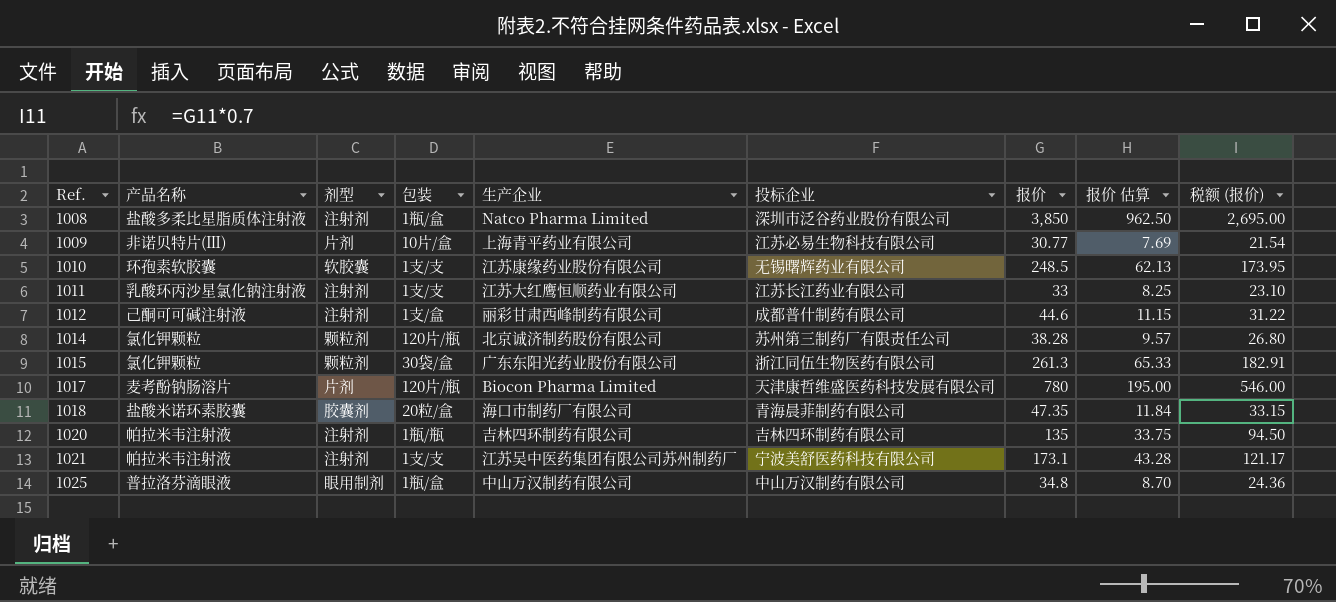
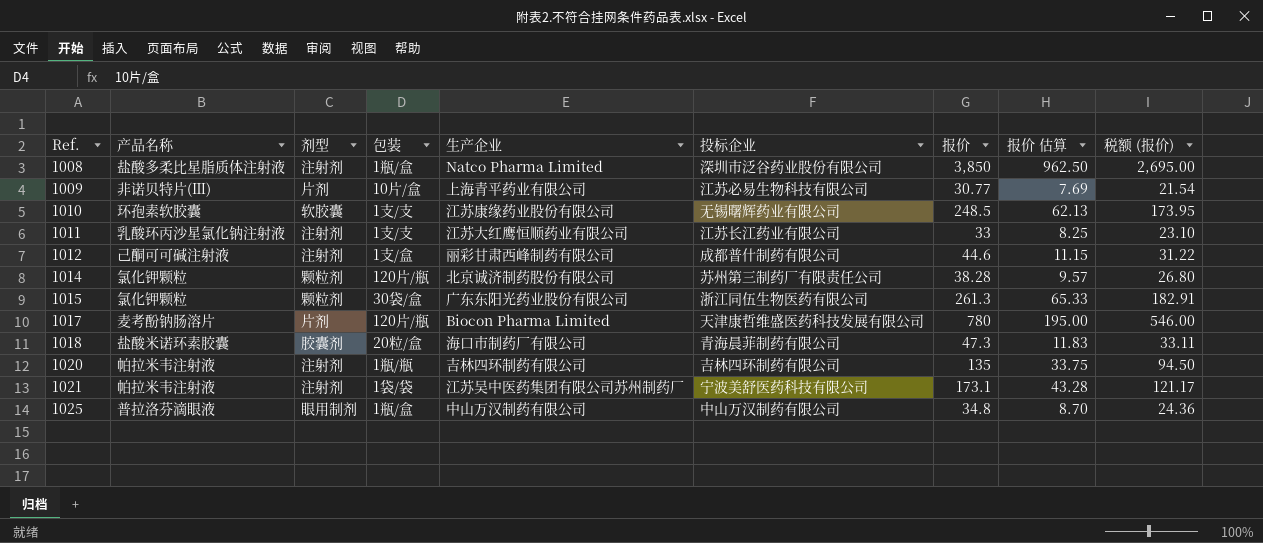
1018 | 报价: 47.35 -> 47.3
1018 | 报价 估算: 11.84 -> 11.83
1018 | 税额 (报价): 33.15 -> 33.11
1021 | 包装: 1支/支 -> 1袋/袋

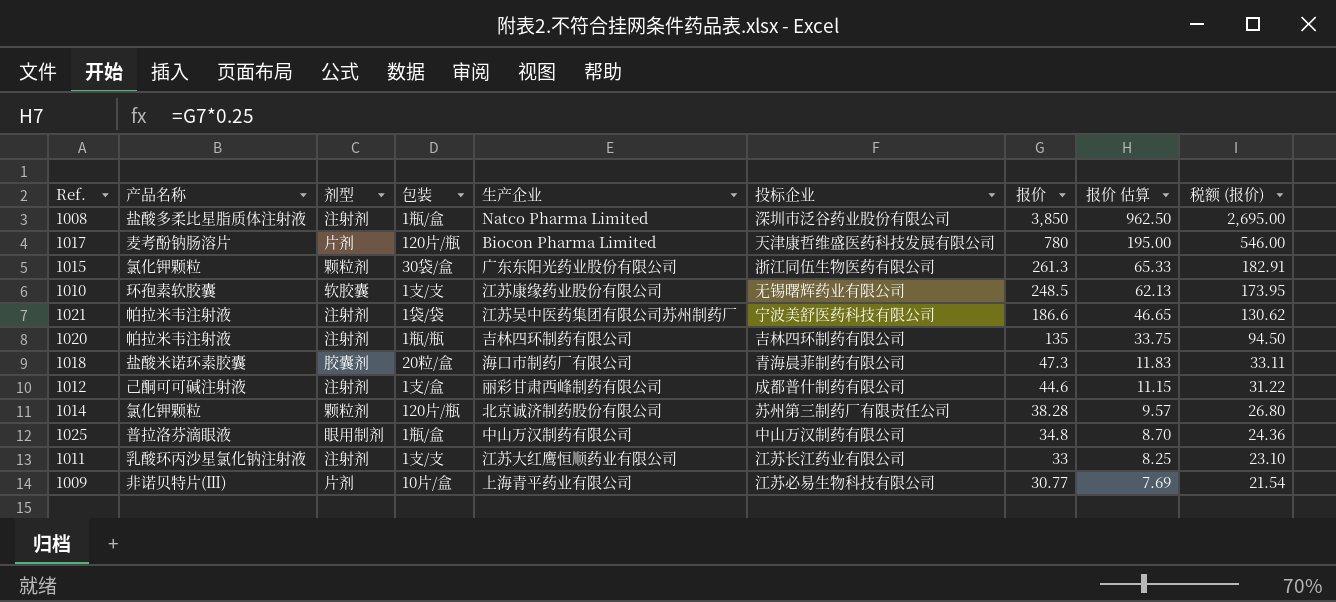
row order: Ref. ascending -> 报价 descending
1021 | 报价: 173.1 -> 186.6
1021 | 报价 估算: 43.28 -> 46.65
1021 | 税额 (报价): 121.17 -> 130.62

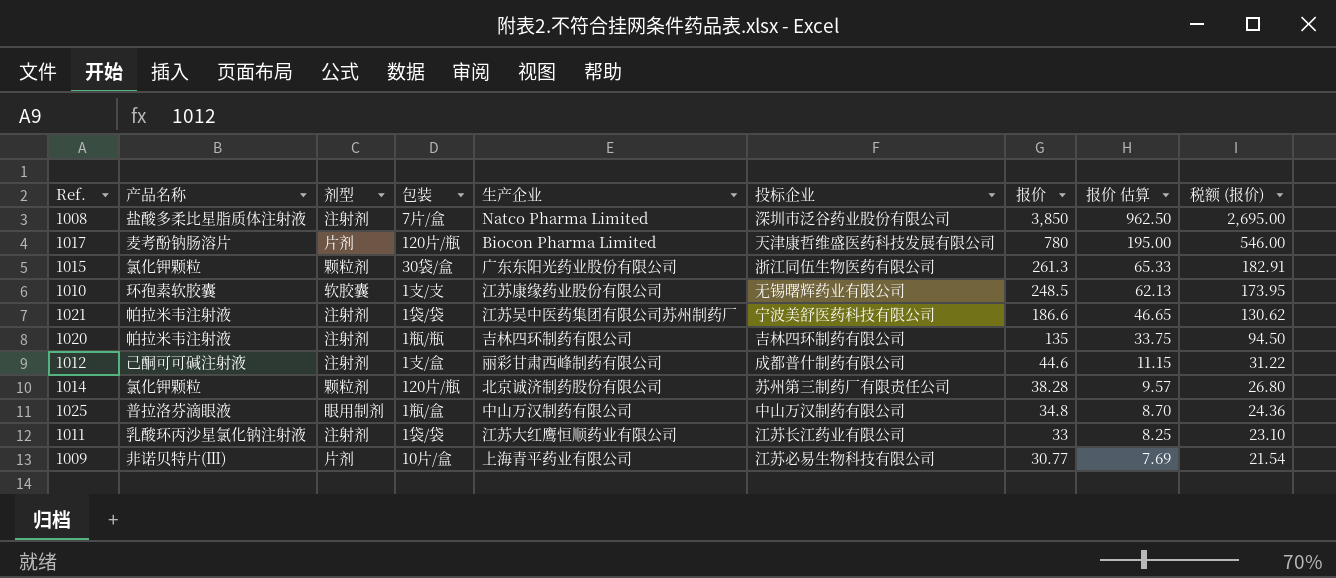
row 1018: 盐酸米诺环素胶囊 | 胶囊剂 | 20粒/盒 | 海口市制药厂有限公司 | 青海晨菲制药有限公司 | 47.3 | 11.83 | 33.11 -> none
1008 | 包装: 1瓶/盒 -> 7片/盒
1011 | 包装: 1支/支 -> 1袋/袋

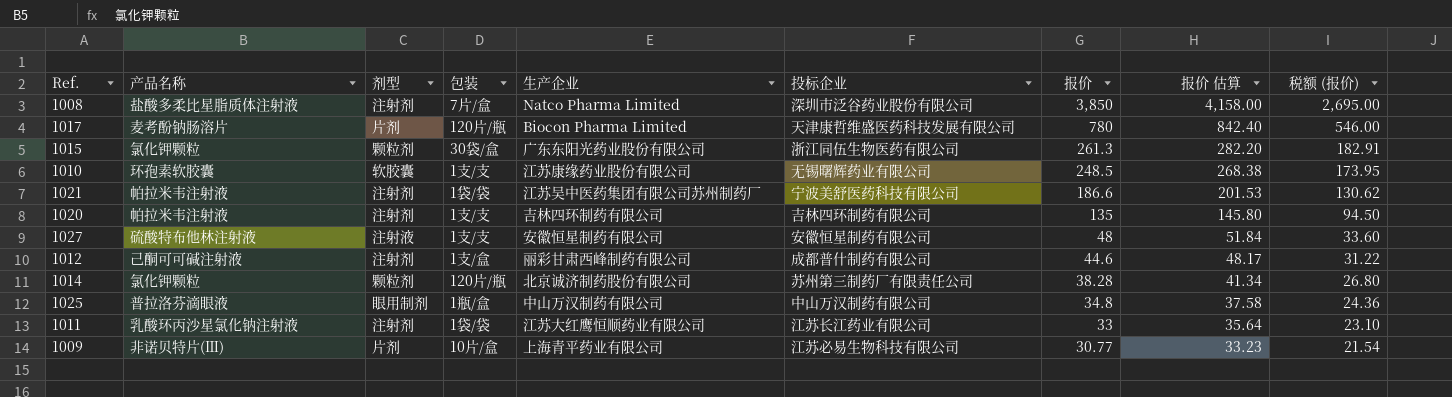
column 报价 估算 | formula: [报价] * 0.25 -> [报价] * 1.08
1020 | 包装: 1瓶/瓶 -> 1支/支
row 1027: none -> 硫酸特布他林注射液 | 注射液 | 1支/支 | 安徽恒星制药有限公司 | 安徽恒星制药有限公司 | 48 | 51.84 | 33.60

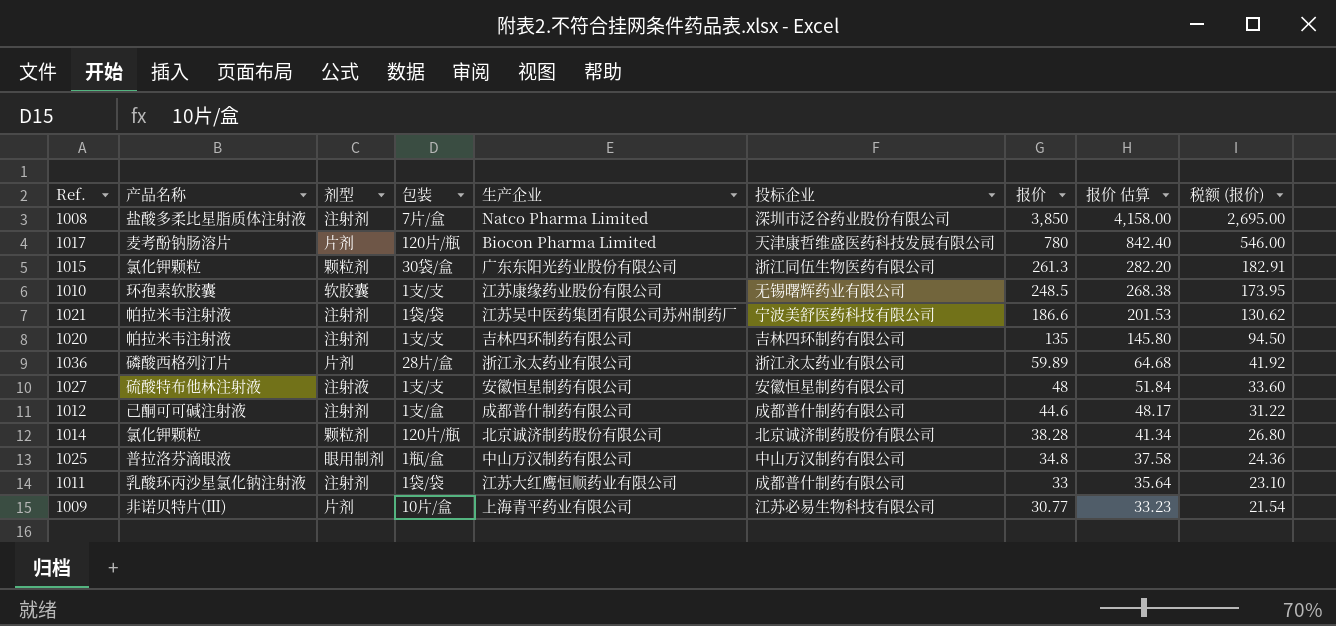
row 1036: none -> 磷酸西格列汀片 | 片剂 | 28片/盒 | 浙江永太药业有限公司 | 浙江永太药业有限公司 | 59.89 | 64.68 | 41.92
1012 | 生产企业: 丽彩甘肃西峰制药有限公司 -> 成都普什制药有限公司
1014 | 投标企业: 苏州第三制药厂有限责任公司 -> 北京诚济制药股份有限公司
1011 | 投标企业: 江苏长江药业有限公司 -> 成都普什制药有限公司

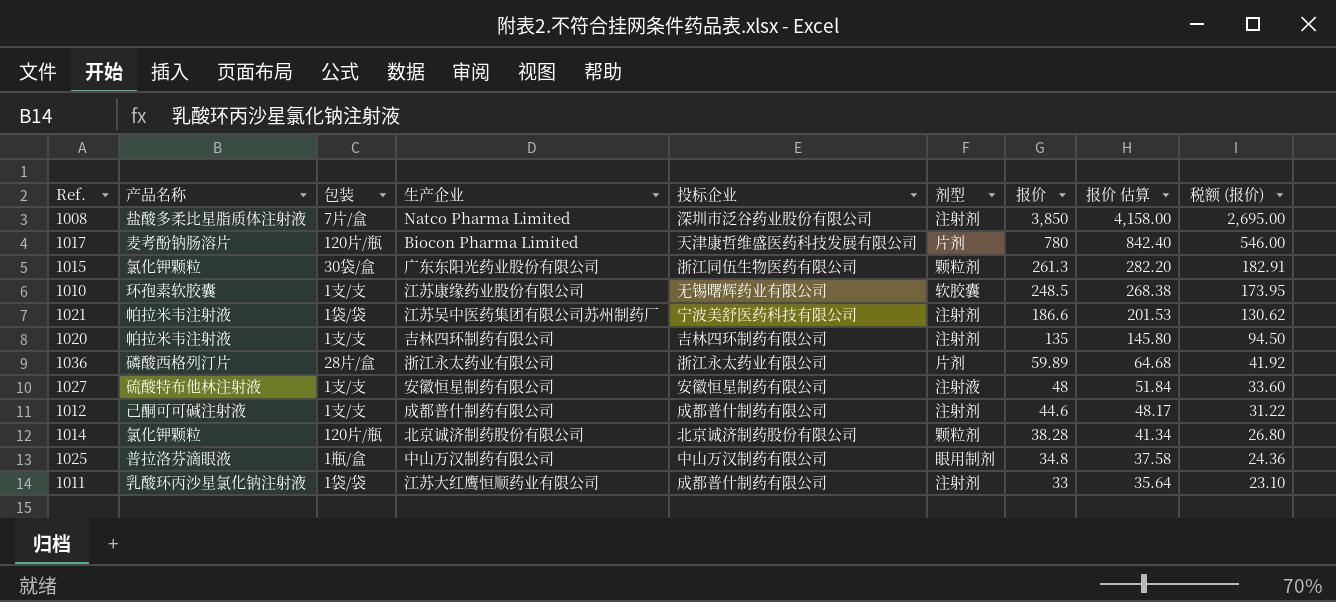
column 剂型 | position: 3 -> 6
row 1009: 非诺贝特片(Ⅲ) | 片剂 | 10片/盒 | 上海青平药业有限公司 | 江苏必易生物科技有限公司 | 30.77 | 33.23 | 21.54 -> none
1012 | 包装: 1支/盒 -> 1支/支

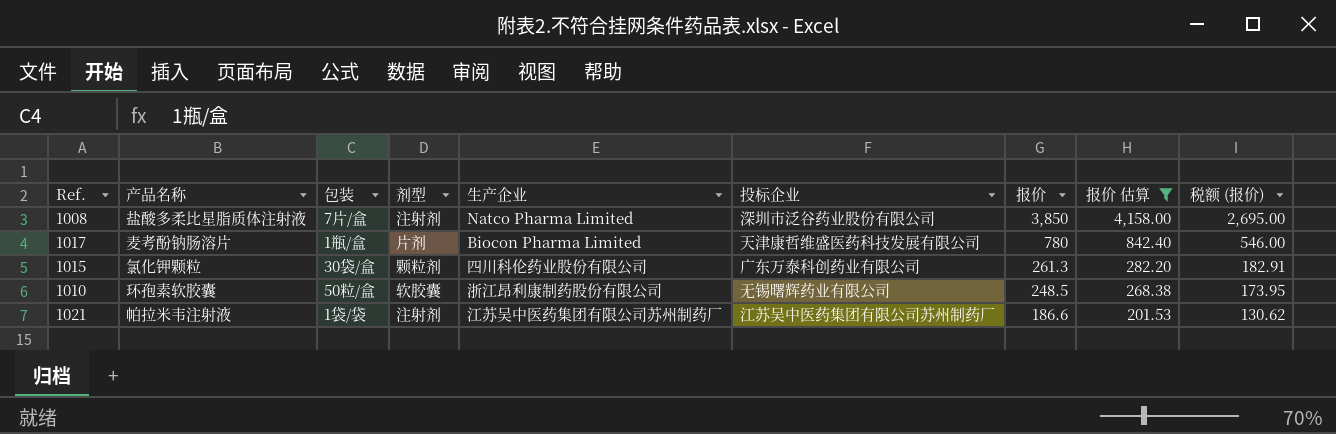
filter: none -> 报价 估算 >= 201.53
column 剂型 | position: 6 -> 4
1017 | 包装: 120片/瓶 -> 1瓶/盒
1015 | 生产企业: 广东东阳光药业股份有限公司 -> 四川科伦药业股份有限公司
1015 | 投标企业: 浙江同伍生物医药有限公司 -> 广东万泰科创药业有限公司
1010 | 包装: 1支/支 -> 50粒/盒
1010 | 生产企业: 江苏康缘药业股份有限公司 -> 浙江昂利康制药股份有限公司
1021 | 投标企业: 宁波美舒医药科技有限公司 -> 江苏吴中医药集团有限公司苏州制药厂

